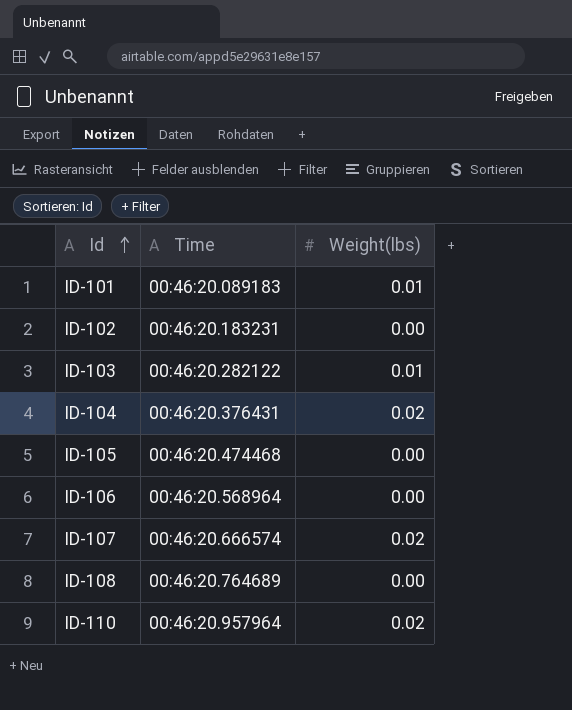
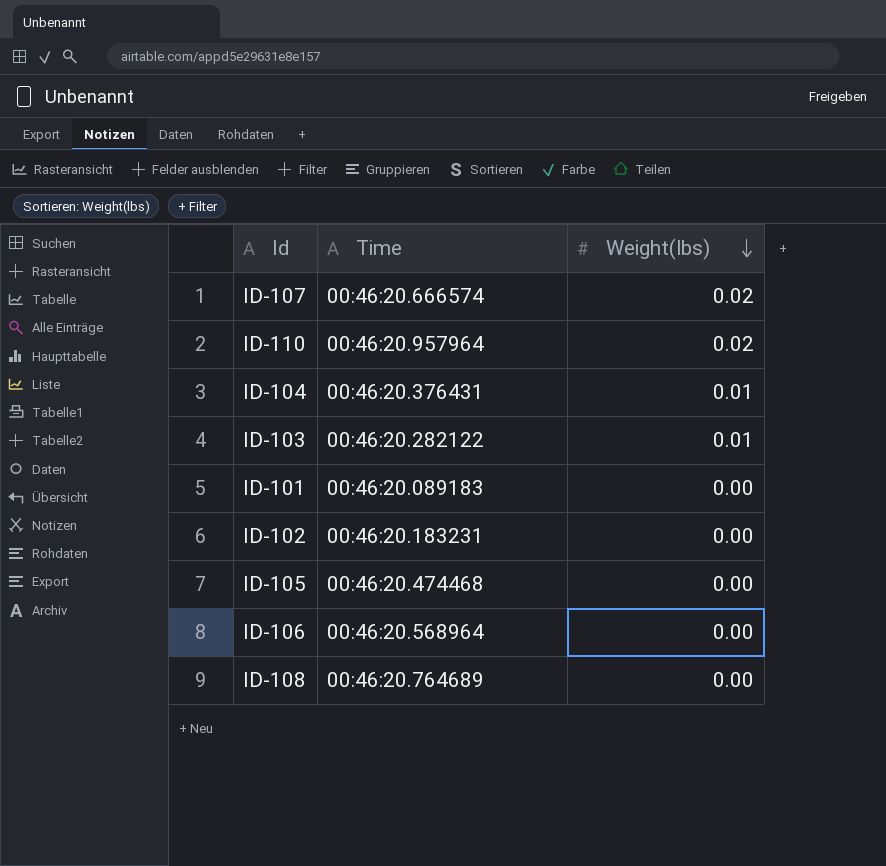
row order: Id ascending -> Weight(lbs) descending
ID-104 | Weight(lbs): 0.02 -> 0.01
ID-101 | Weight(lbs): 0.01 -> 0.00

